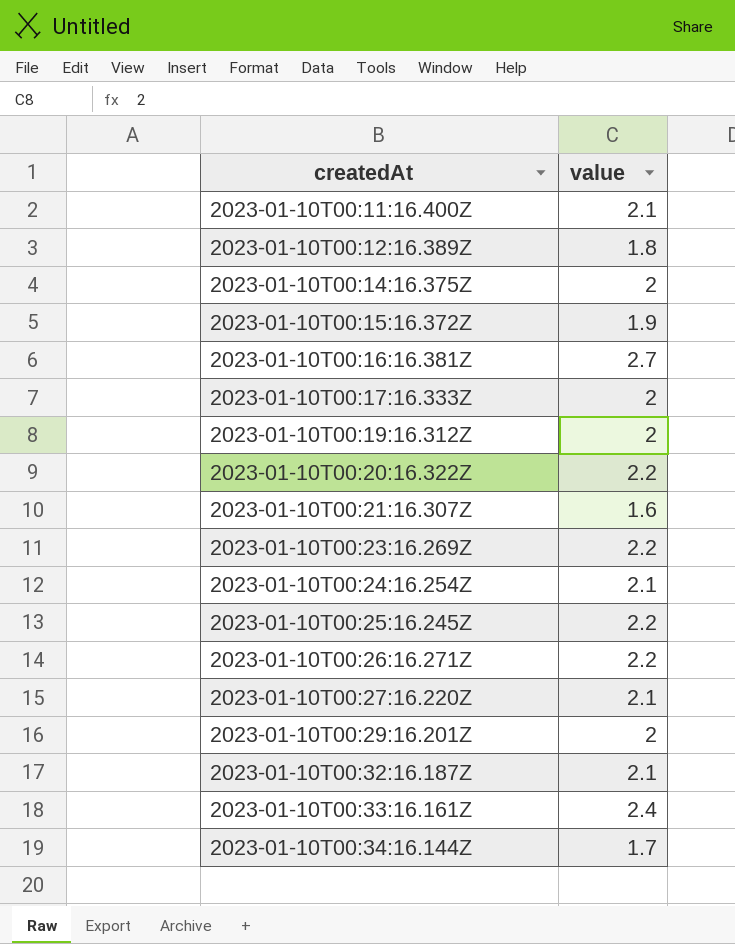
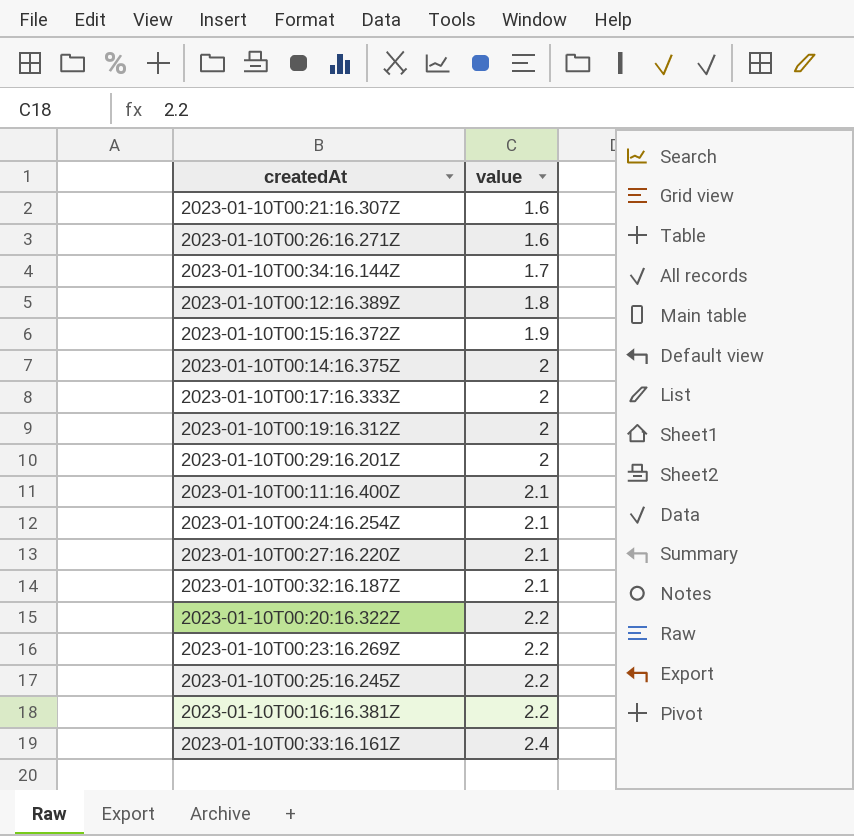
row order: createdAt ascending -> value ascending
2023-01-10T00:26:16.271Z | value: 2.2 -> 1.6
2023-01-10T00:16:16.381Z | value: 2.7 -> 2.2

